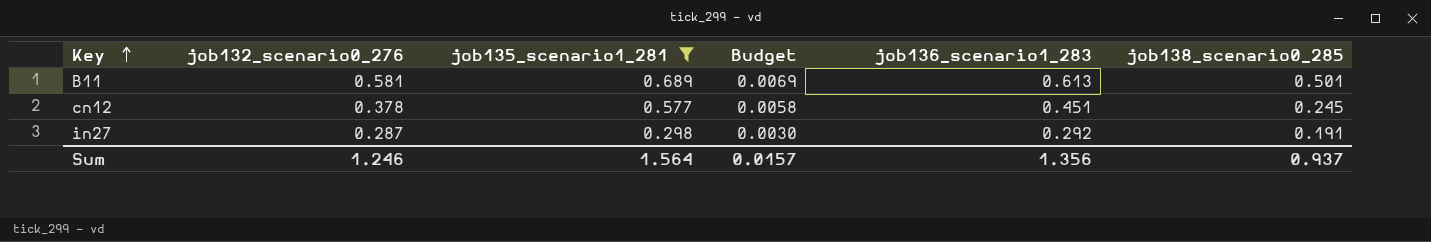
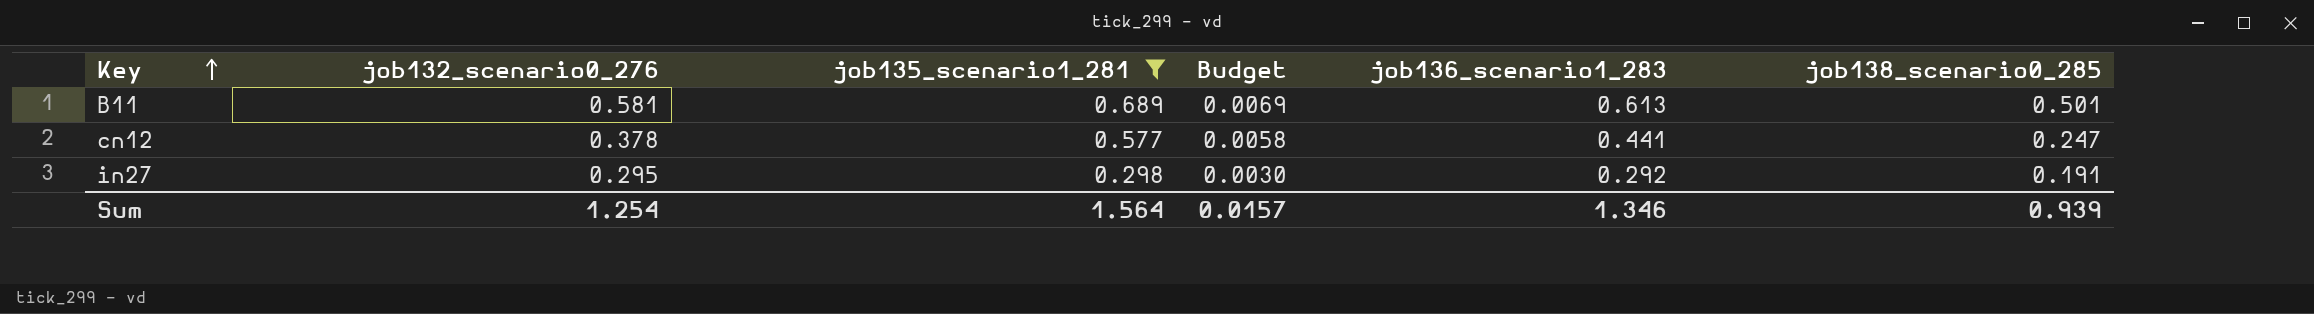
cn12 | job136_scenario1_283: 0.451 -> 0.441
cn12 | job138_scenario0_285: 0.245 -> 0.247
in27 | job132_scenario0_276: 0.287 -> 0.295
Sum | job132_scenario0_276: 1.246 -> 1.254
Sum | job136_scenario1_283: 1.356 -> 1.346
Sum | job138_scenario0_285: 0.937 -> 0.939

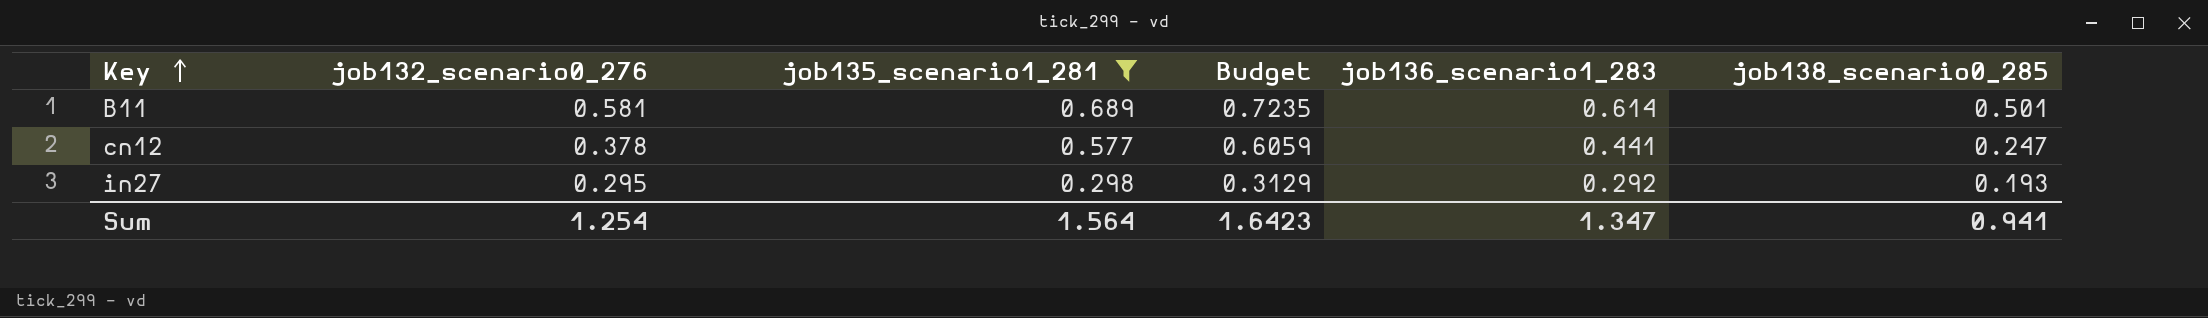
column Budget | formula: [job135_scenario1_281] * 0.01 -> [job135_scenario1_281] * 1.05
B11 | job136_scenario1_283: 0.613 -> 0.614
in27 | job138_scenario0_285: 0.191 -> 0.193
Sum | Budget: 0.0157 -> 1.6423
Sum | job136_scenario1_283: 1.346 -> 1.347
Sum | job138_scenario0_285: 0.939 -> 0.941

